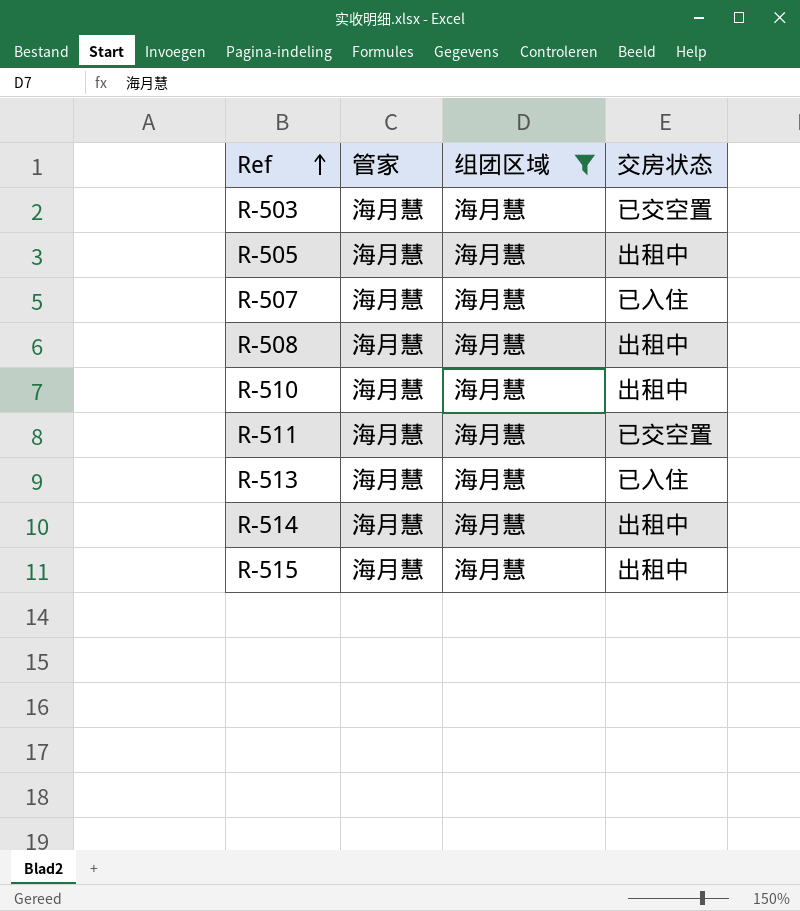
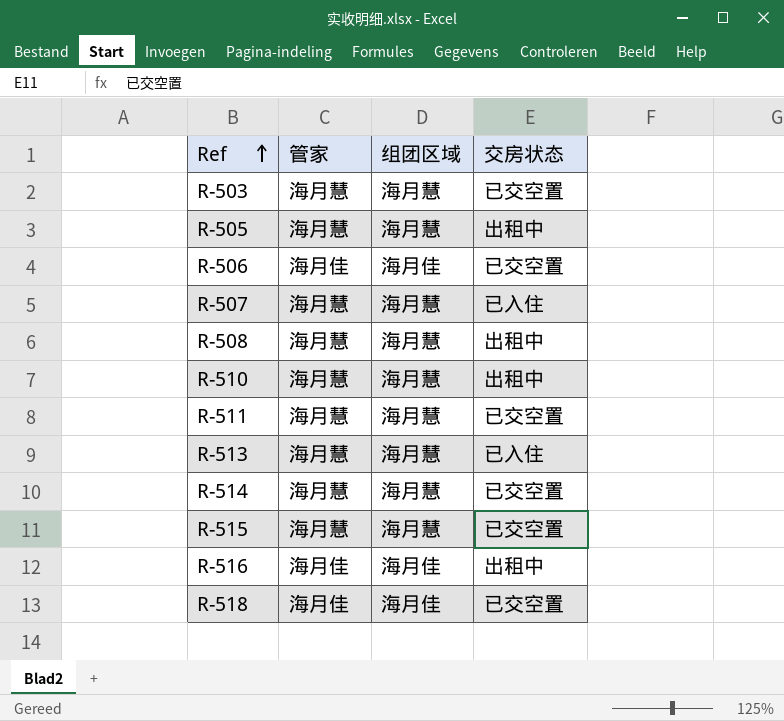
filter: 组团区域 = 海月慧 -> none
R-514 | 交房状态: 出租中 -> 已交空置
R-515 | 交房状态: 出租中 -> 已交空置

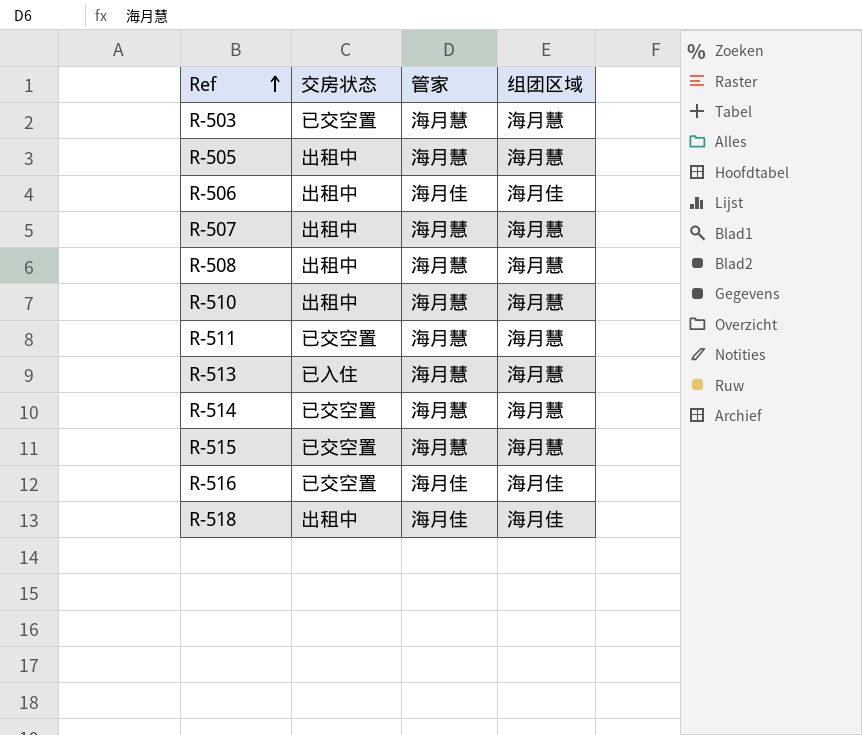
column 交房状态 | position: 4 -> 2
R-506 | 交房状态: 已交空置 -> 出租中
R-507 | 交房状态: 已入住 -> 出租中
R-516 | 交房状态: 出租中 -> 已交空置
R-518 | 交房状态: 已交空置 -> 出租中

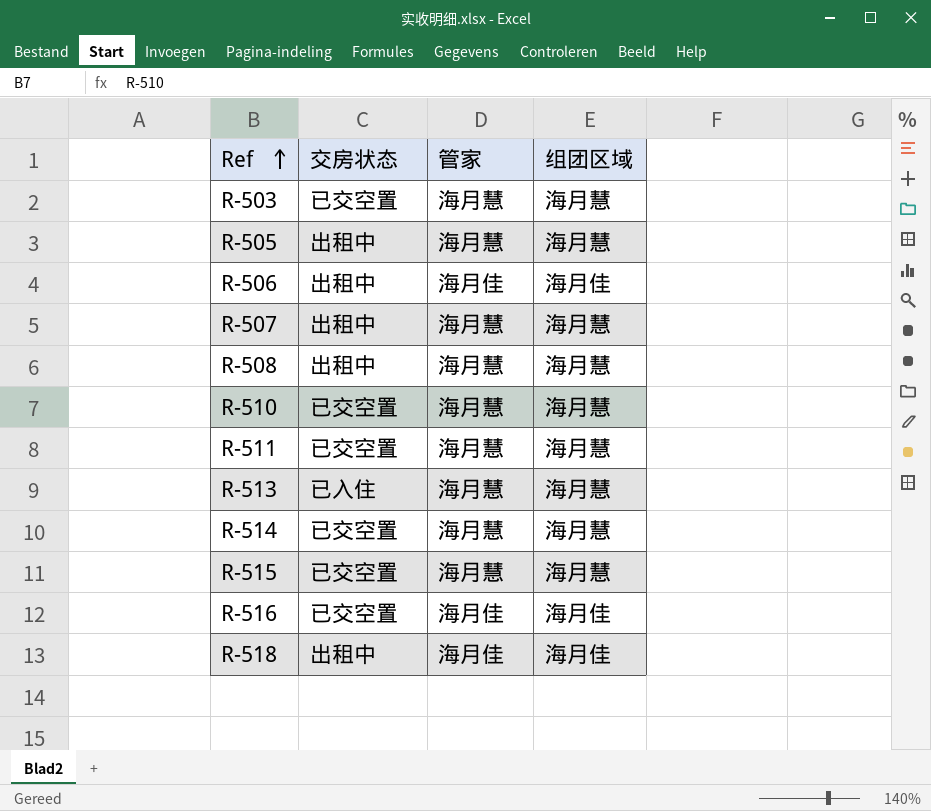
R-510 | 交房状态: 出租中 -> 已交空置

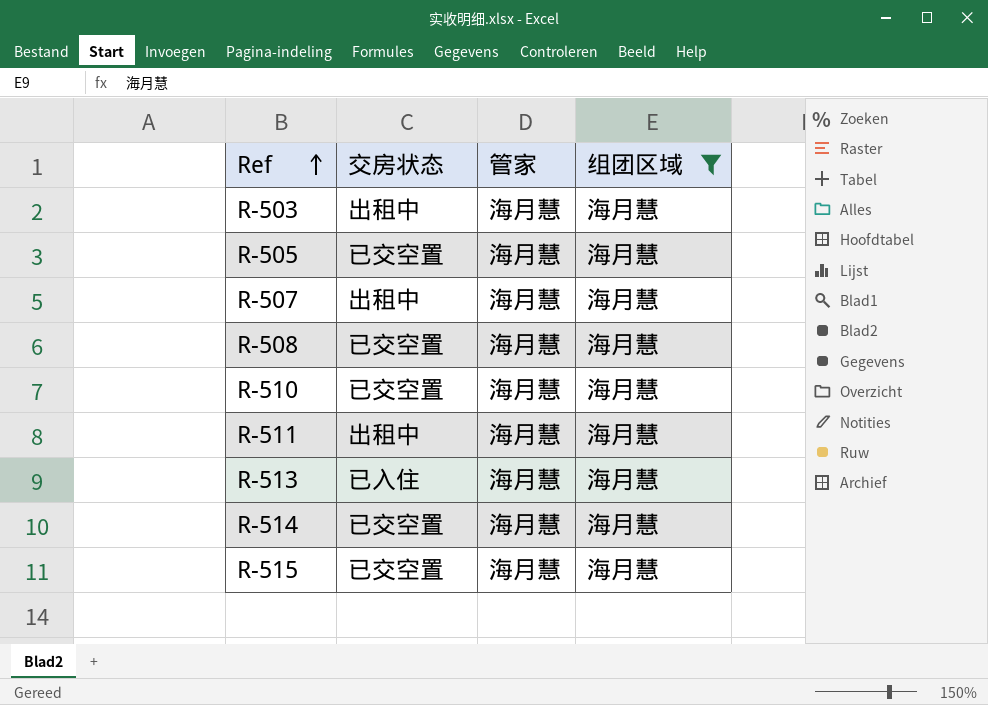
filter: none -> 组团区域 = 海月慧
R-503 | 交房状态: 已交空置 -> 出租中
R-505 | 交房状态: 出租中 -> 已交空置
R-508 | 交房状态: 出租中 -> 已交空置
R-511 | 交房状态: 已交空置 -> 出租中

